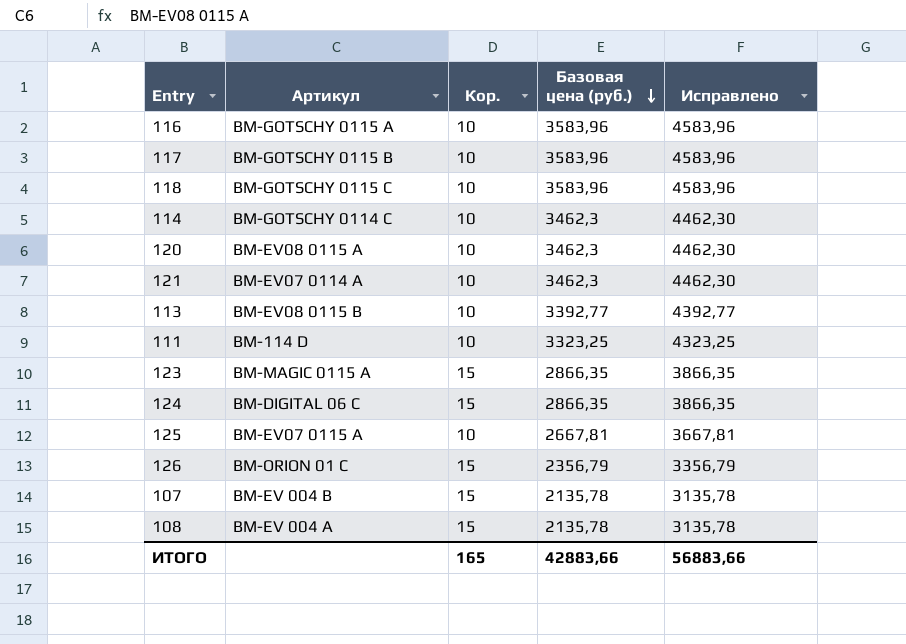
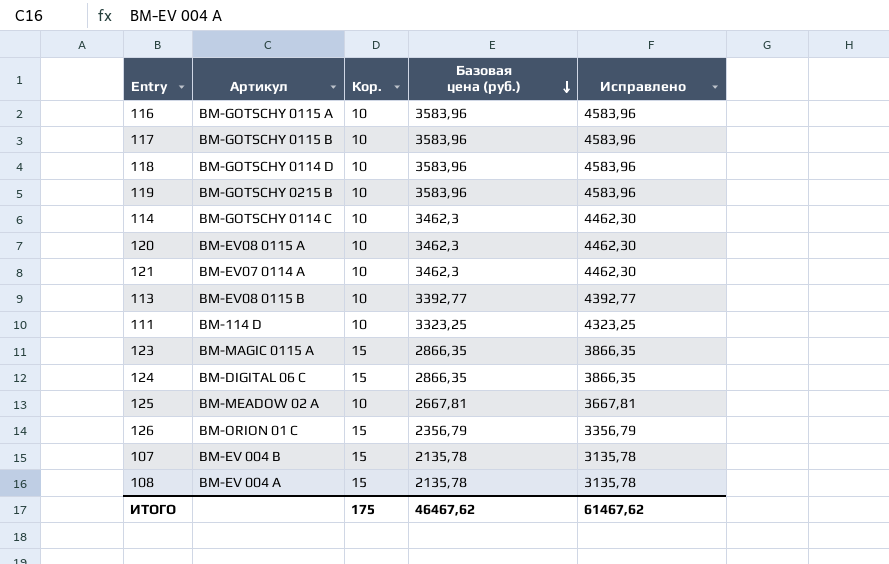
118 | Артикул: BM-GOTSCHY 0115 C -> BM-GOTSCHY 0114 D
row 119: none -> BM-GOTSCHY 0215 B | 10 | 3583,96 | 4583,96
125 | Артикул: BM-EV07 0115 A -> BM-MEADOW 02 A
ИТОГО | Кор.: 165 -> 175
ИТОГО | Базовая цена (руб.): 42883,66 -> 46467,62
ИТОГО | Исправлено: 56883,66 -> 61467,62

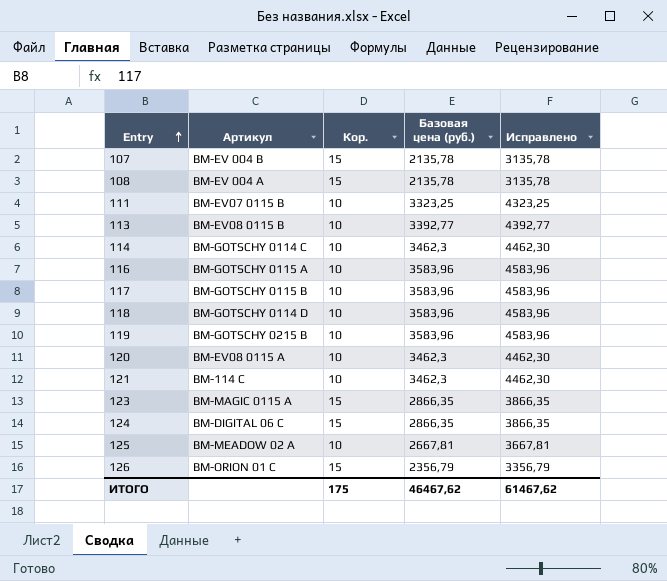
row order: Базовая цена (руб.) descending -> Entry ascending
111 | Артикул: BM-114 D -> BM-EV07 0115 B
121 | Артикул: BM-EV07 0114 A -> BM-114 C

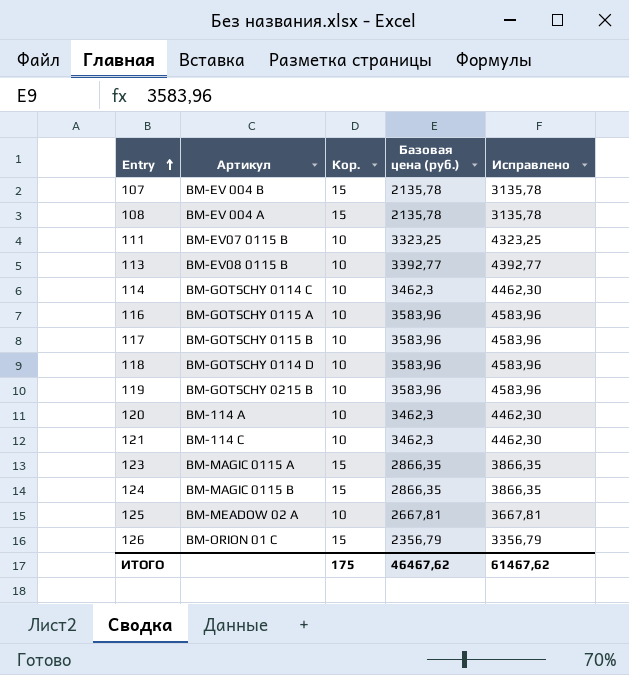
120 | Артикул: BM-EV08 0115 A -> BM-114 A
124 | Артикул: BM-DIGITAL 06 C -> BM-MAGIC 0115 B

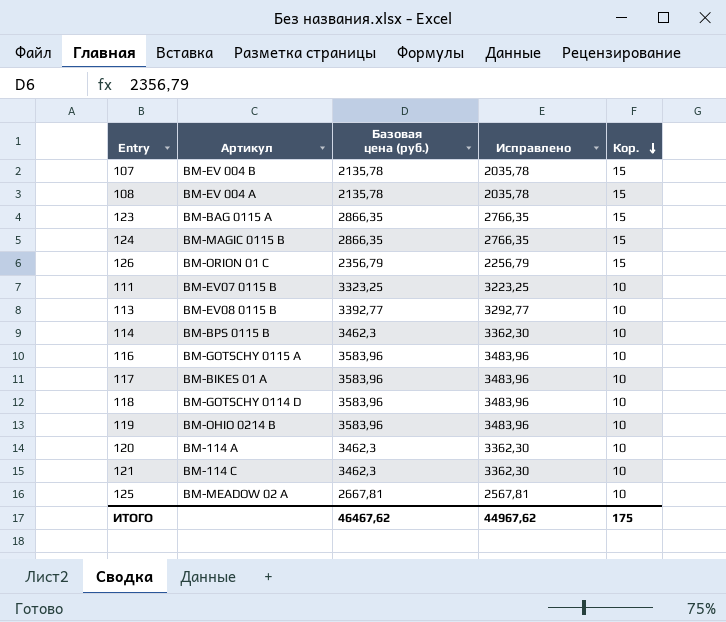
row order: Entry ascending -> Кор. descending
column Исправлено | formula: [Базовая цена (руб.)] + 1000 -> [Базовая цена (руб.)] - 100
column Кор. | position: 3 -> 5
123 | Артикул: BM-MAGIC 0115 A -> BM-BAG 0115 A
114 | Артикул: BM-GOTSCHY 0114 C -> BM-BPS 0115 B
117 | Артикул: BM-GOTSCHY 0115 B -> BM-BIKES 01 A
119 | Артикул: BM-GOTSCHY 0215 B -> BM-OHIO 0214 B
ИТОГО | Исправлено: 61467,62 -> 44967,62

